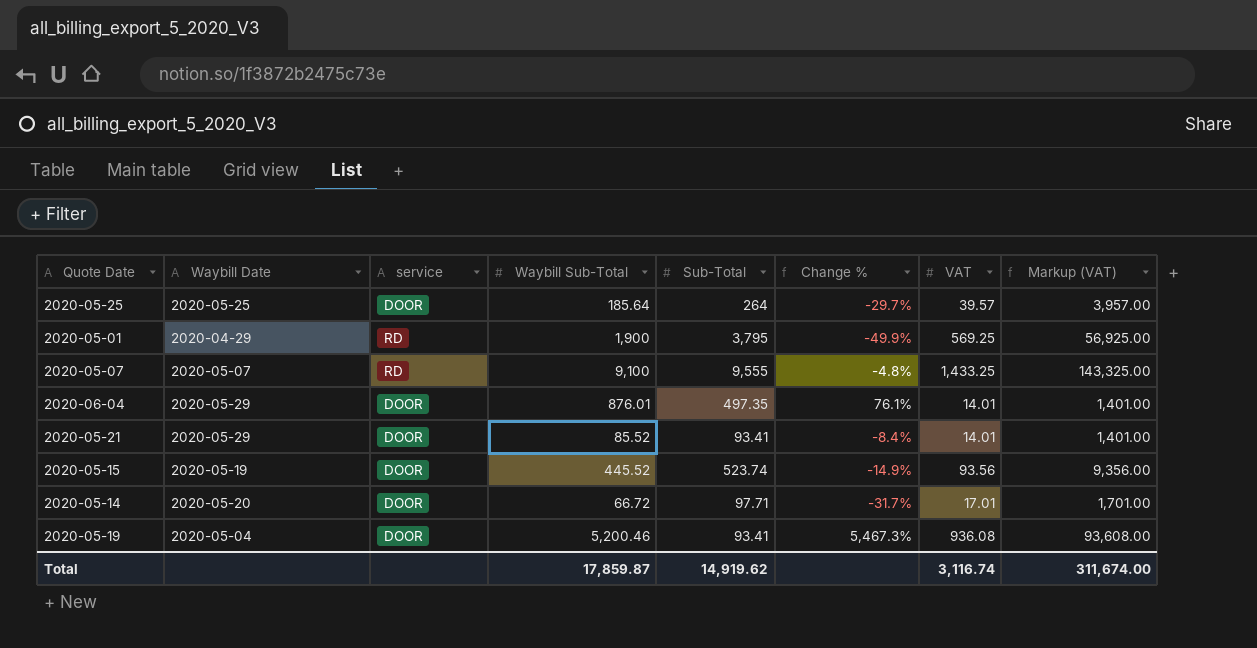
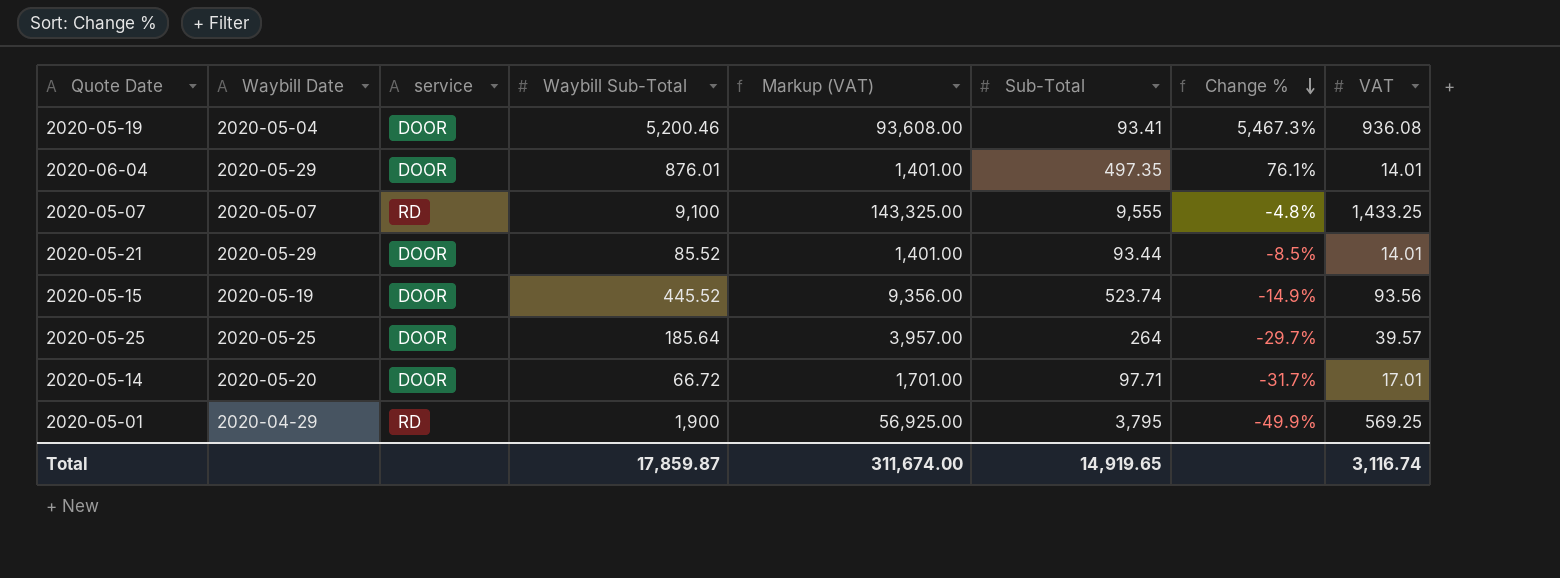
row order: none -> Change % descending
column Markup (VAT) | position: 8 -> 5
2020-05-21 | Sub-Total: 93.41 -> 93.44
2020-05-21 | Change %: -8.4% -> -8.5%
Total | Sub-Total: 14,919.62 -> 14,919.65

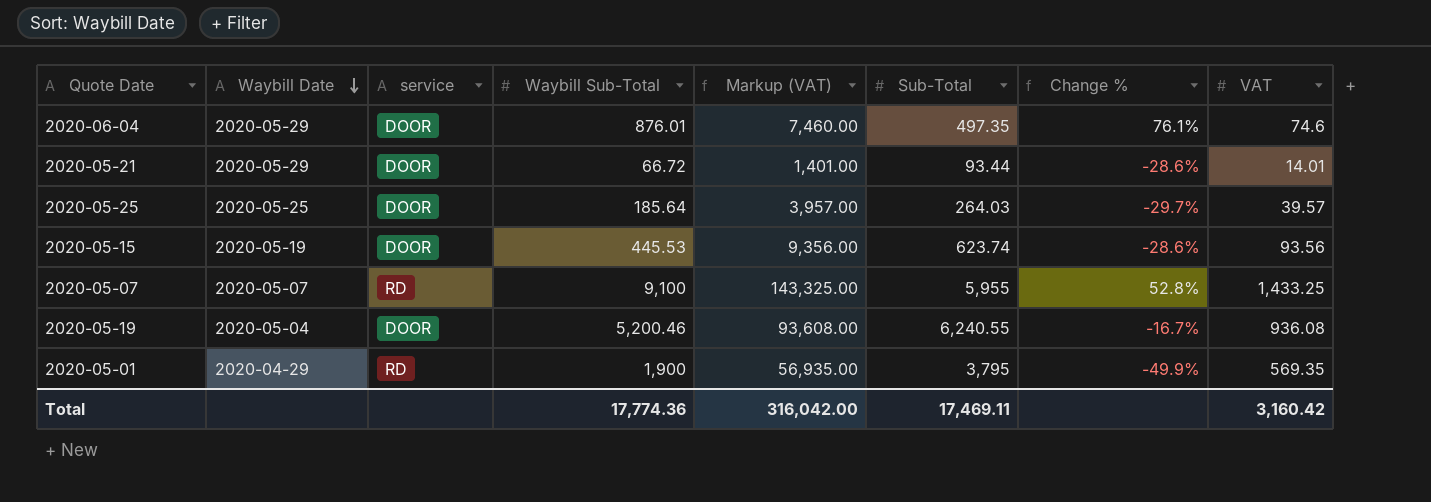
row order: Change % descending -> Waybill Date descending
row 2020-05-14: 2020-05-20 | DOOR | 66.72 | 1,701.00 | 97.71 | -31.7% | 17.01 -> none
2020-06-04 | Markup (VAT): 1,401.00 -> 7,460.00
2020-06-04 | VAT: 14.01 -> 74.6
2020-05-21 | Waybill Sub-Total: 85.52 -> 66.72
2020-05-21 | Change %: -8.5% -> -28.6%
2020-05-25 | Sub-Total: 264 -> 264.03
2020-05-15 | Waybill Sub-Total: 445.52 -> 445.53
2020-05-15 | Sub-Total: 523.74 -> 623.74
2020-05-15 | Change %: -14.9% -> -28.6%
2020-05-07 | Sub-Total: 9,555 -> 5,955
2020-05-07 | Change %: -4.8% -> 52.8%
2020-05-19 | Sub-Total: 93.41 -> 6,240.55
2020-05-19 | Change %: 5,467.3% -> -16.7%
2020-05-01 | Markup (VAT): 56,925.00 -> 56,935.00
2020-05-01 | VAT: 569.25 -> 569.35
Total | Waybill Sub-Total: 17,859.87 -> 17,774.36
Total | Markup (VAT): 311,674.00 -> 316,042.00
Total | Sub-Total: 14,919.65 -> 17,469.11
Total | VAT: 3,116.74 -> 3,160.42

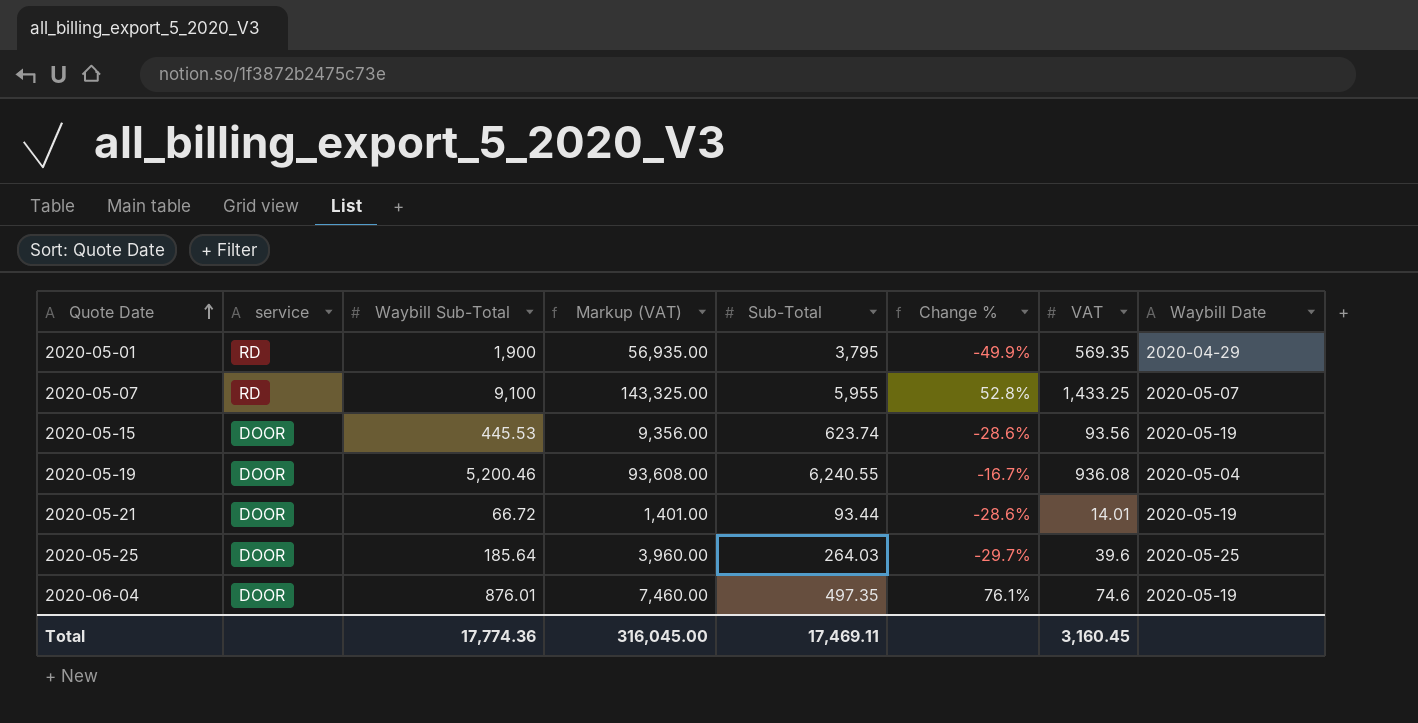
row order: Waybill Date descending -> Quote Date ascending
column Waybill Date | position: 2 -> 8
2020-05-21 | Waybill Date: 2020-05-29 -> 2020-05-19
2020-05-25 | Markup (VAT): 3,957.00 -> 3,960.00
2020-05-25 | VAT: 39.57 -> 39.6
2020-06-04 | Waybill Date: 2020-05-29 -> 2020-05-19
Total | Markup (VAT): 316,042.00 -> 316,045.00
Total | VAT: 3,160.42 -> 3,160.45

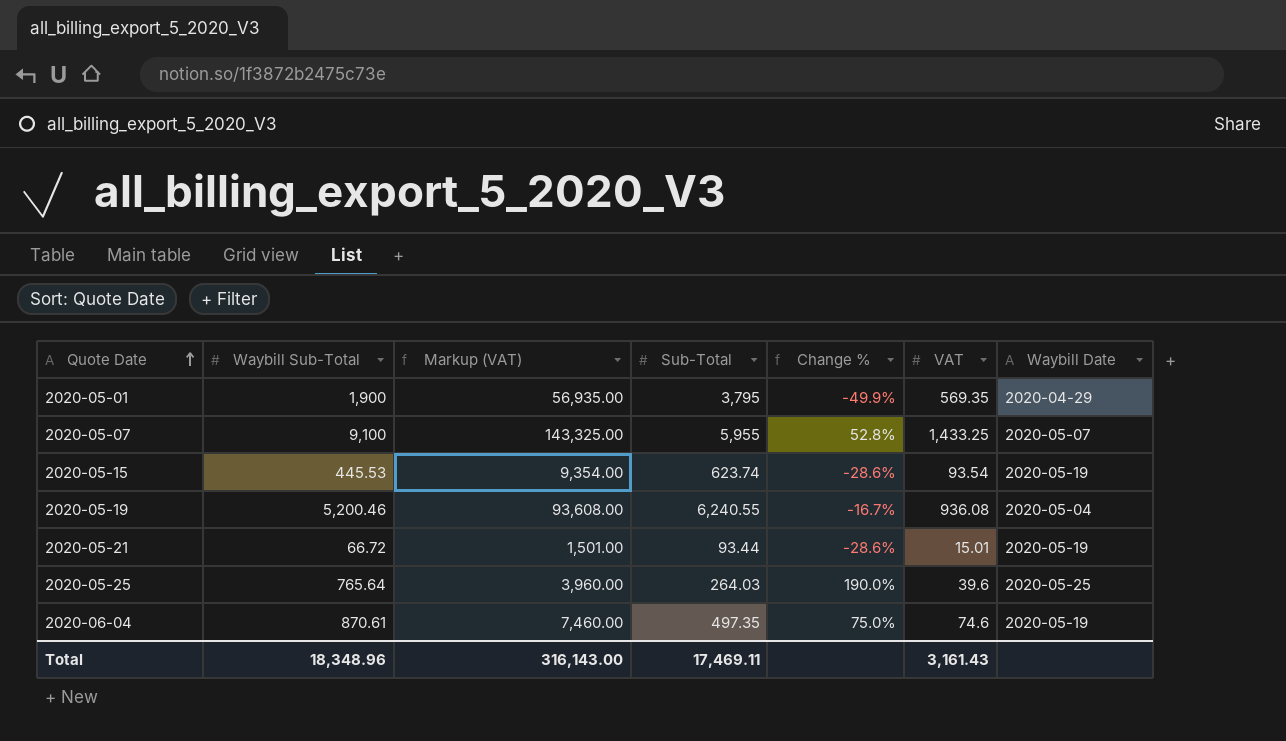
column service | position: 2 -> none
2020-05-15 | Markup (VAT): 9,356.00 -> 9,354.00
2020-05-15 | VAT: 93.56 -> 93.54
2020-05-21 | Markup (VAT): 1,401.00 -> 1,501.00
2020-05-21 | VAT: 14.01 -> 15.01
2020-05-25 | Waybill Sub-Total: 185.64 -> 765.64
2020-05-25 | Change %: -29.7% -> 190.0%
2020-06-04 | Waybill Sub-Total: 876.01 -> 870.61
2020-06-04 | Change %: 76.1% -> 75.0%
Total | Waybill Sub-Total: 17,774.36 -> 18,348.96
Total | Markup (VAT): 316,045.00 -> 316,143.00
Total | VAT: 3,160.45 -> 3,161.43

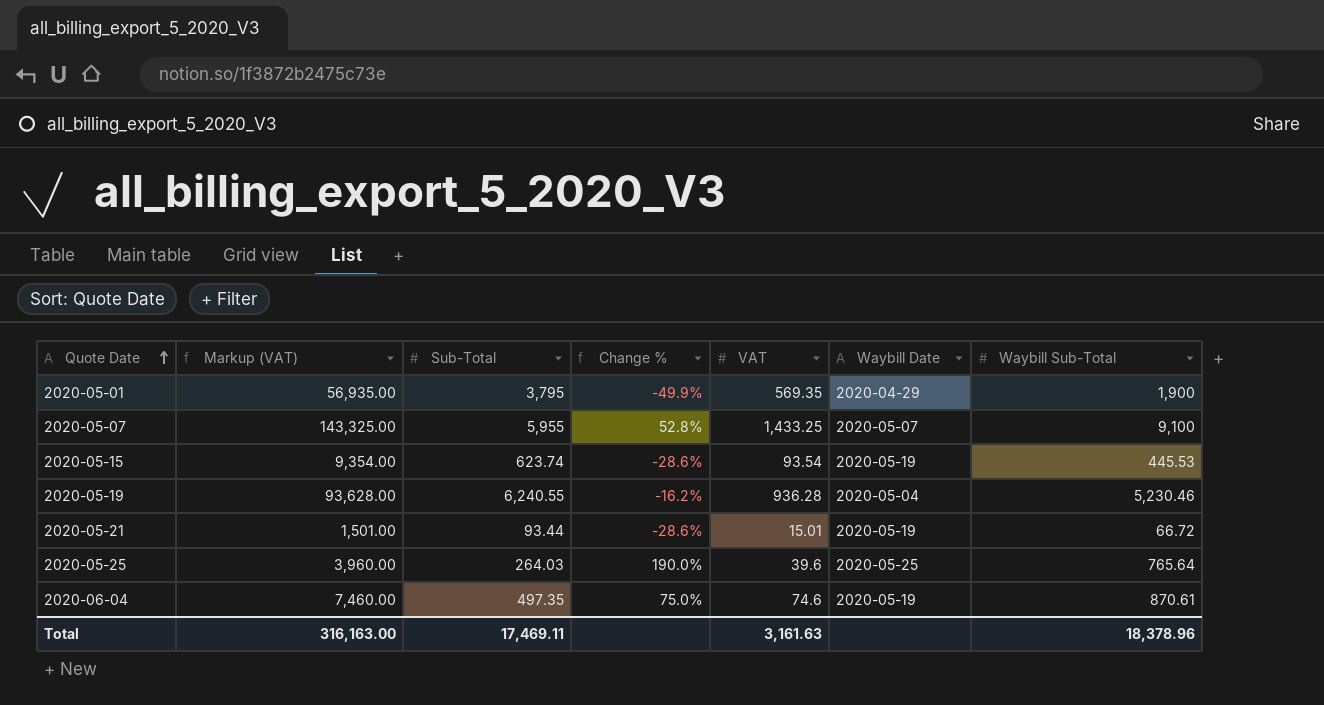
column Waybill Sub-Total | position: 2 -> 7
2020-05-19 | Markup (VAT): 93,608.00 -> 93,628.00
2020-05-19 | Change %: -16.7% -> -16.2%
2020-05-19 | VAT: 936.08 -> 936.28
2020-05-19 | Waybill Sub-Total: 5,200.46 -> 5,230.46
Total | Markup (VAT): 316,143.00 -> 316,163.00
Total | VAT: 3,161.43 -> 3,161.63
Total | Waybill Sub-Total: 18,348.96 -> 18,378.96

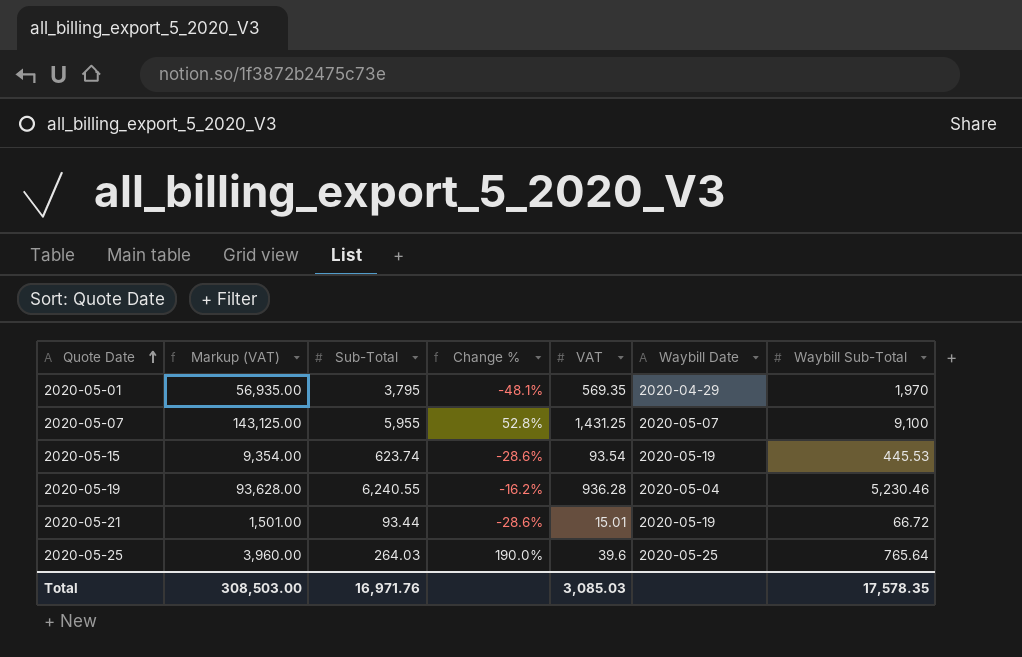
row 2020-06-04: 7,460.00 | 497.35 | 75.0% | 74.6 | 2020-05-19 | 870.61 -> none
2020-05-01 | Change %: -49.9% -> -48.1%
2020-05-01 | Waybill Sub-Total: 1,900 -> 1,970
2020-05-07 | Markup (VAT): 143,325.00 -> 143,125.00
2020-05-07 | VAT: 1,433.25 -> 1,431.25
Total | Markup (VAT): 316,163.00 -> 308,503.00
Total | Sub-Total: 17,469.11 -> 16,971.76
Total | VAT: 3,161.63 -> 3,085.03
Total | Waybill Sub-Total: 18,378.96 -> 17,578.35

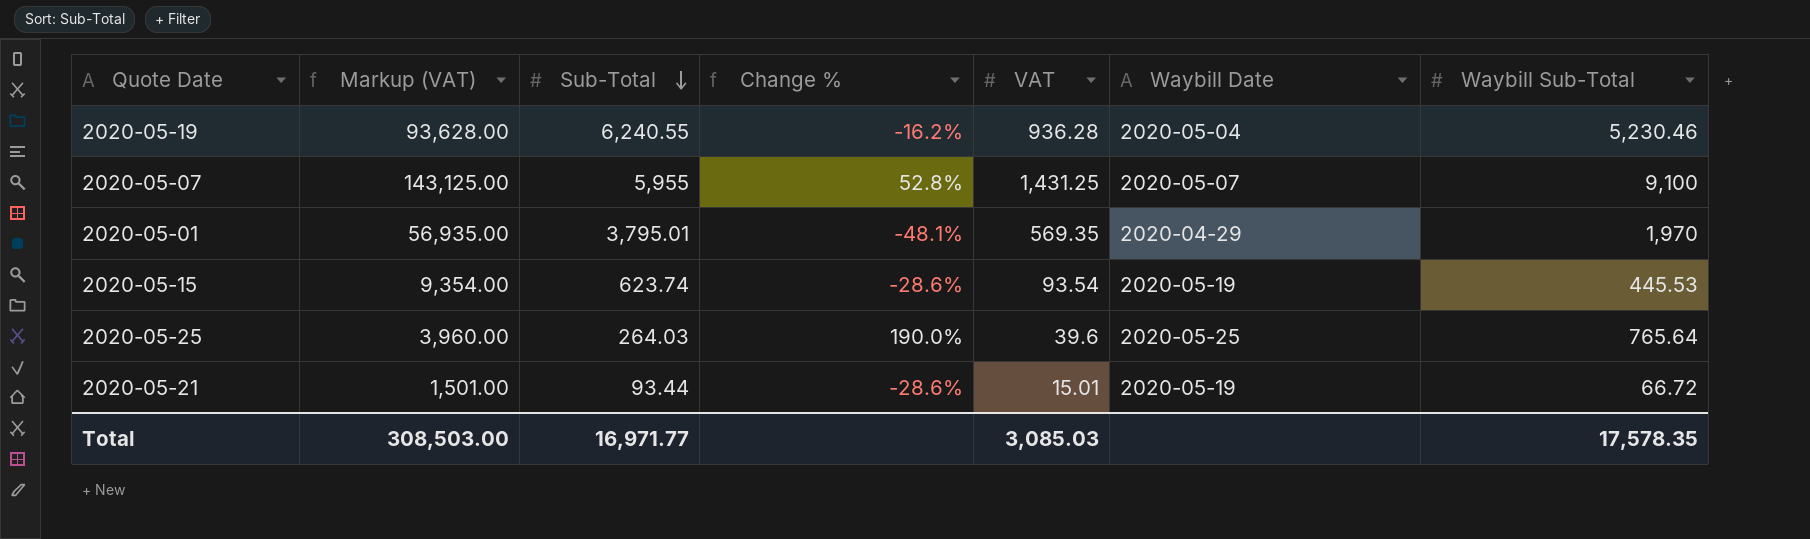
row order: Quote Date ascending -> Sub-Total descending
2020-05-01 | Sub-Total: 3,795 -> 3,795.01
Total | Sub-Total: 16,971.76 -> 16,971.77

